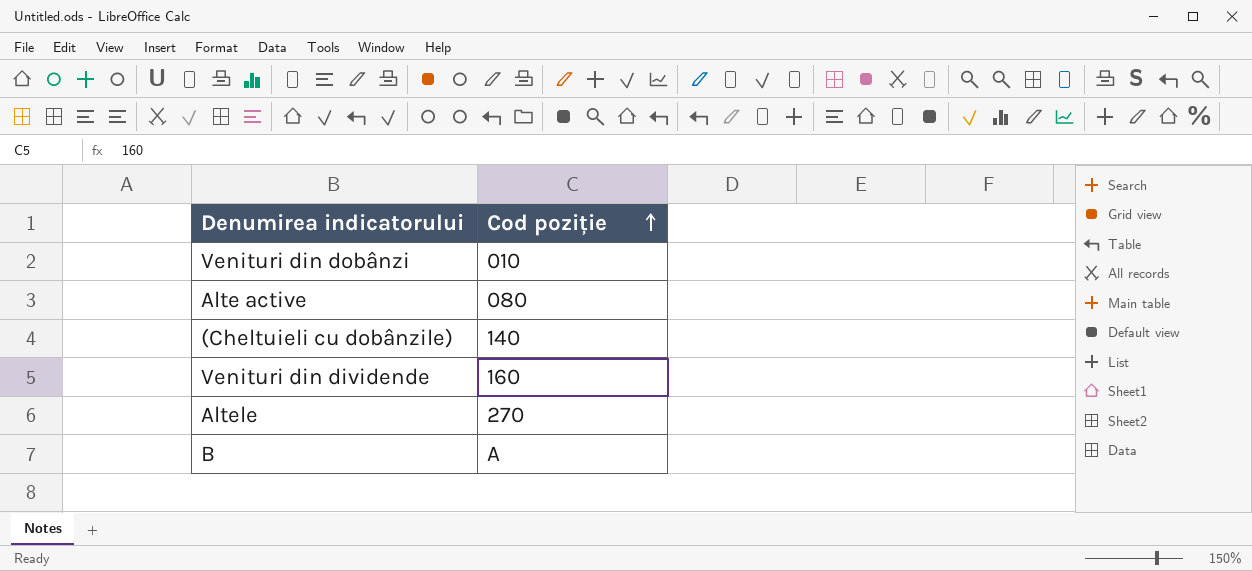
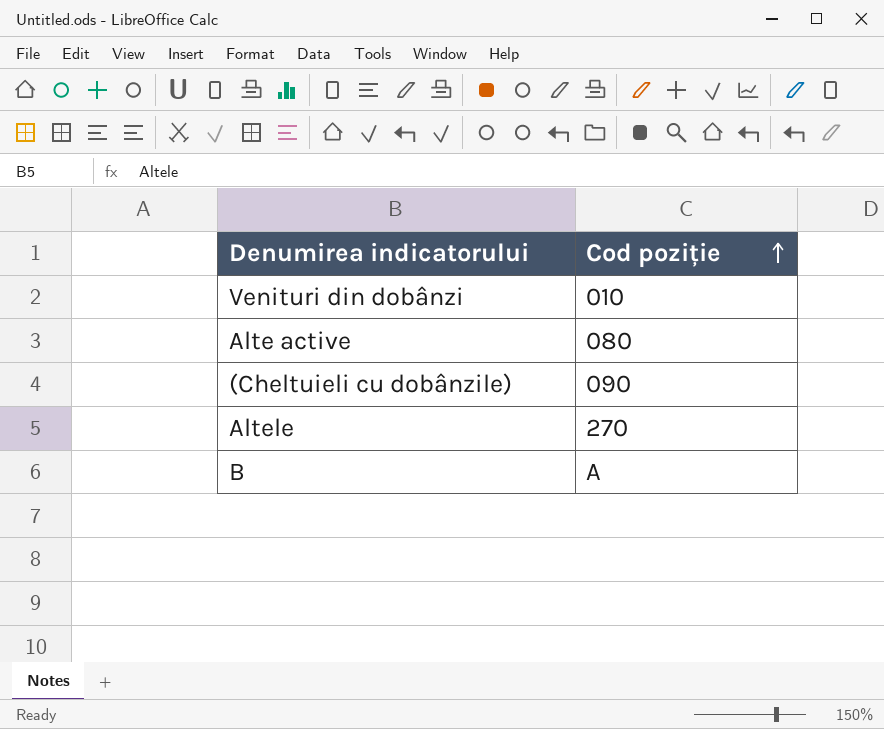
row Venituri din dividende: 160 -> none
(Cheltuieli cu dobânzile) | Cod poziție: 140 -> 090

